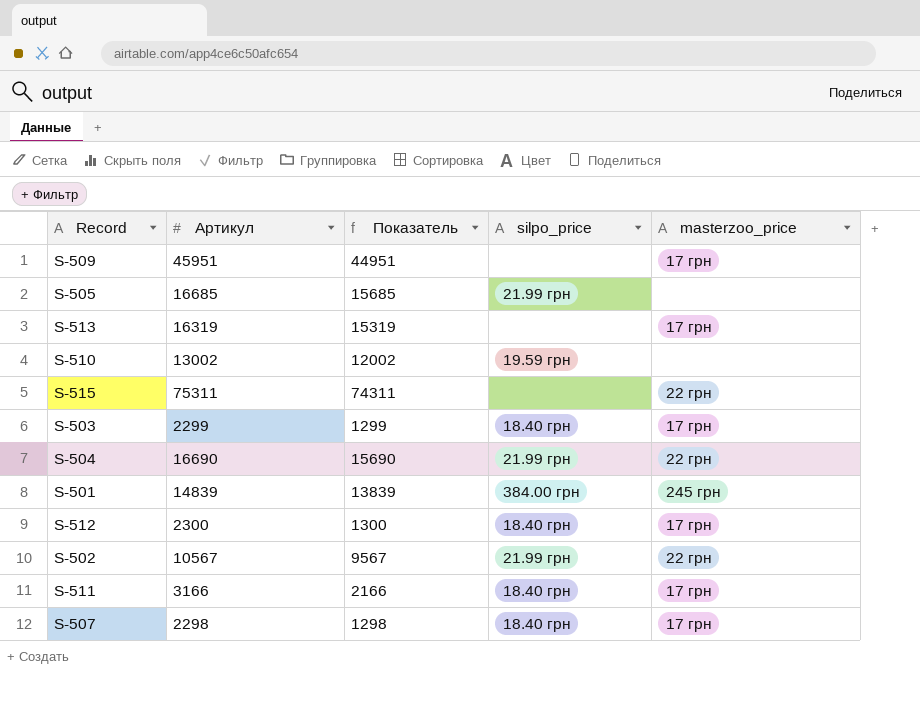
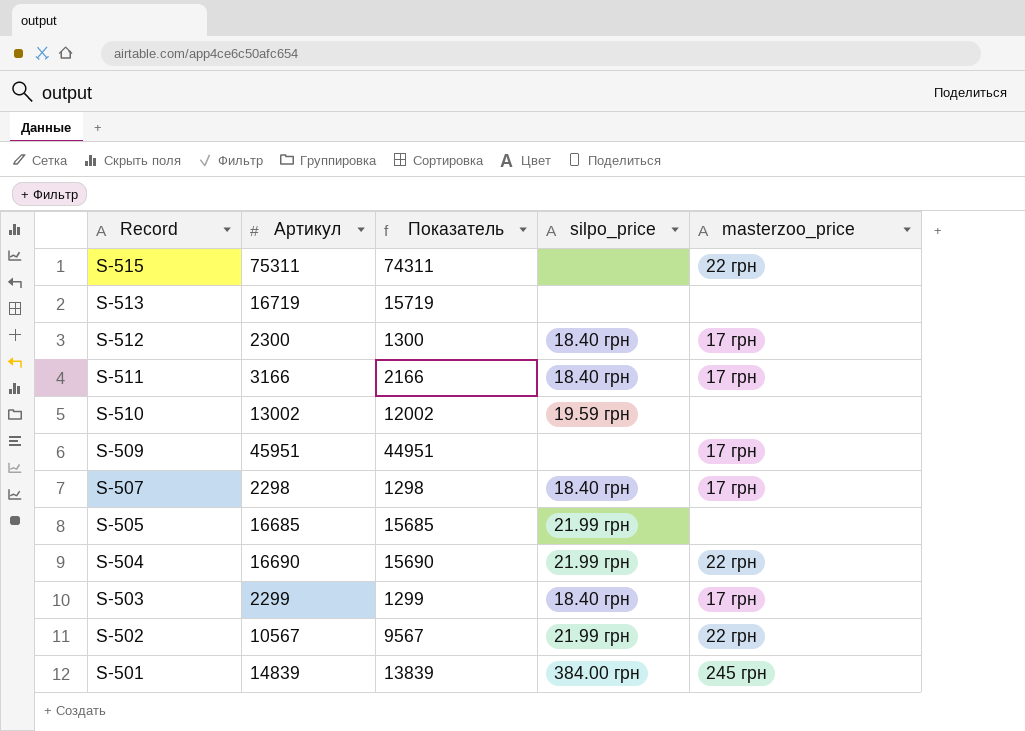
row order: none -> Record descending
S-513 | Артикул: 16319 -> 16719
S-513 | Показатель: 15319 -> 15719
S-513 | masterzoo_price: 17 грн -> none

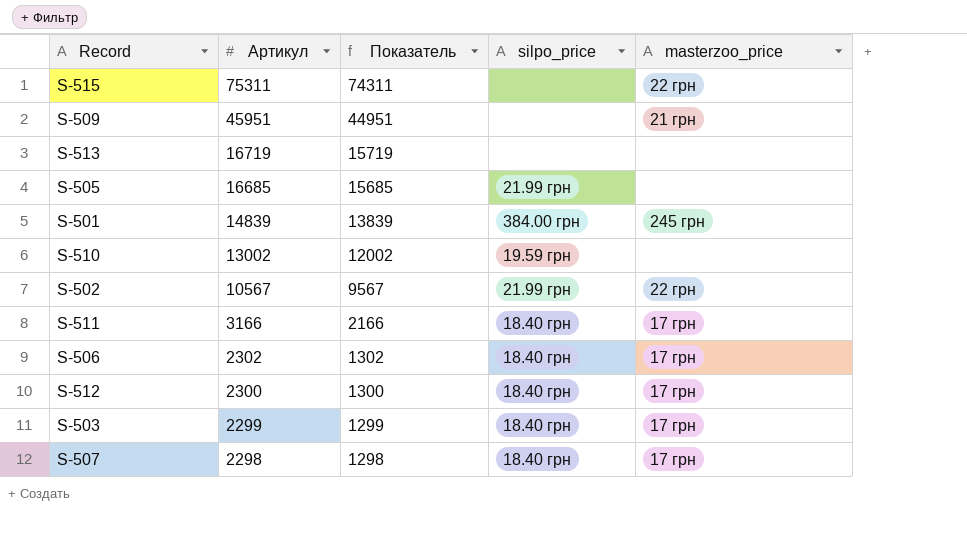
row order: Record descending -> Артикул descending
row S-504: 16690 | 15690 | 21.99 грн | 22 грн -> none
S-509 | masterzoo_price: 17 грн -> 21 грн
row S-506: none -> 2302 | 1302 | 18.40 грн | 17 грн

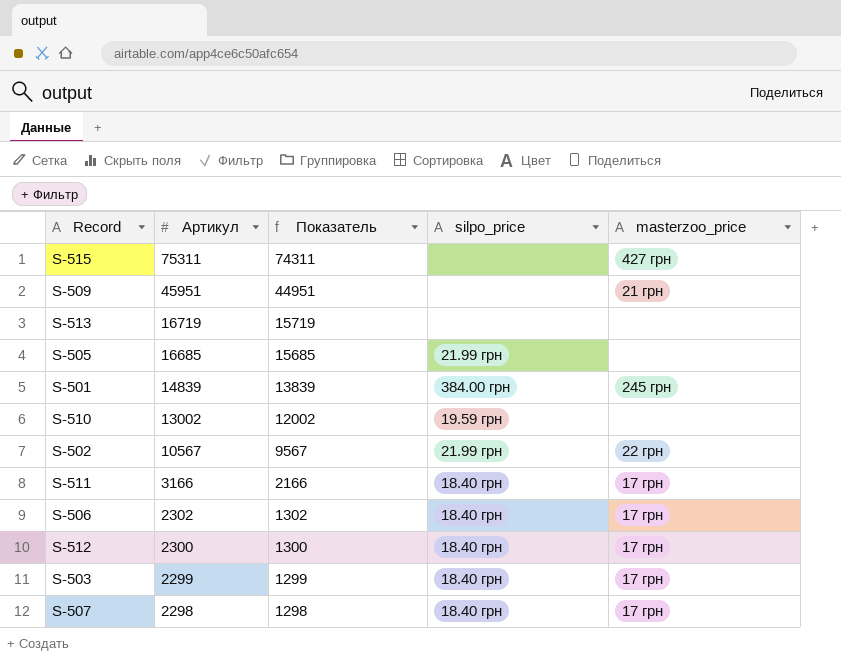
S-515 | masterzoo_price: 22 грн -> 427 грн

